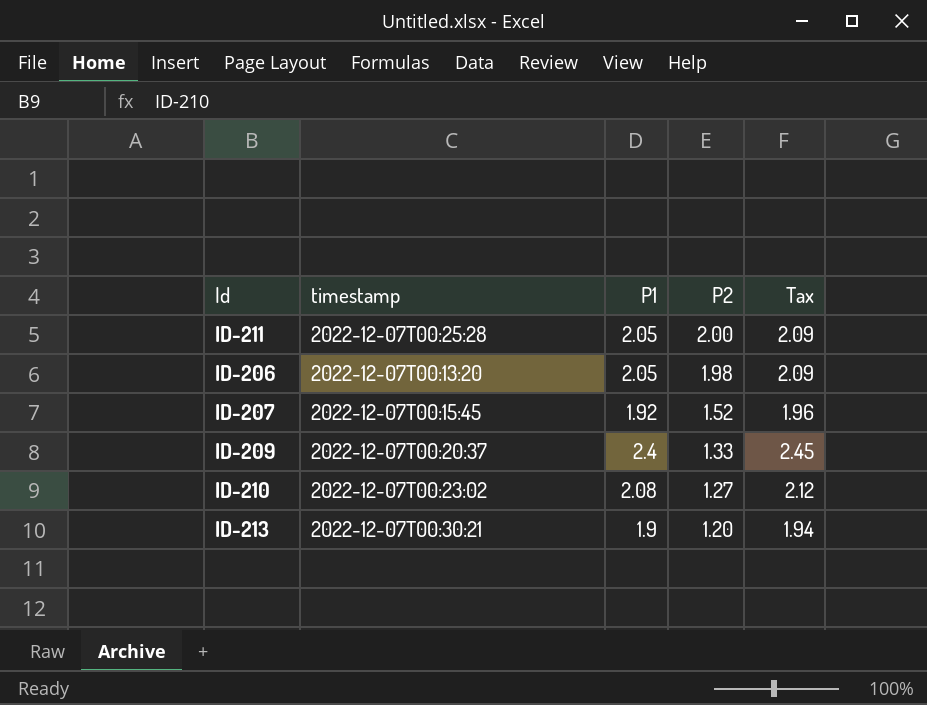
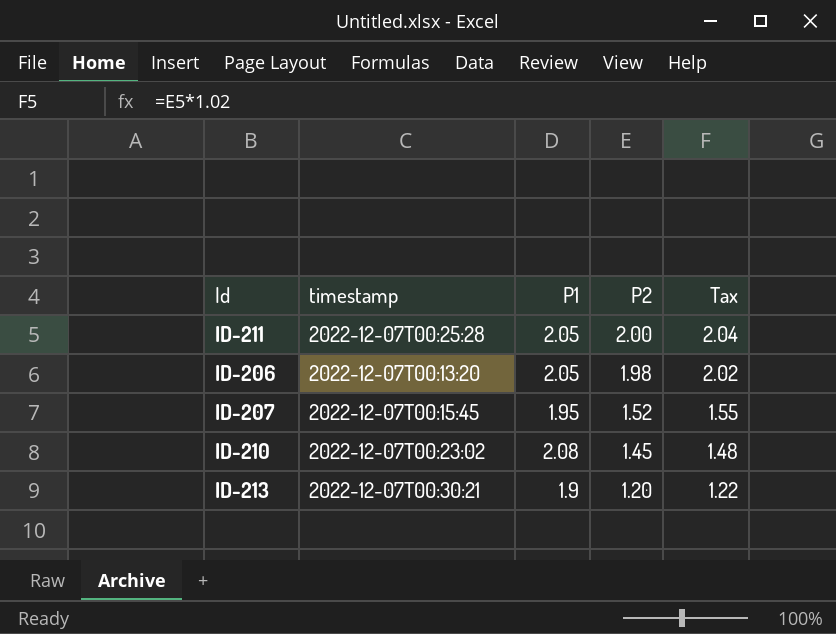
column Tax | formula: [P1] * 1.02 -> [P2] * 1.02
row ID-209: 2022-12-07T00:20:37 | 2.4 | 1.33 | 2.45 -> none
ID-207 | P1: 1.92 -> 1.95
ID-210 | P2: 1.27 -> 1.45

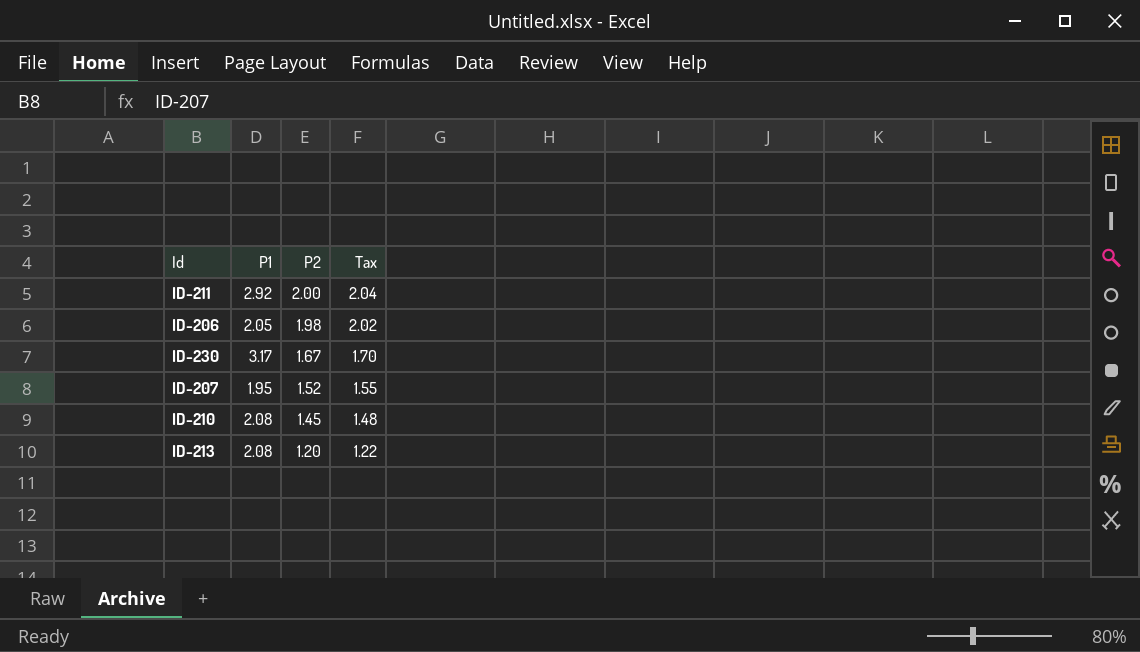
column timestamp | position: 2 -> none
ID-211 | P1: 2.05 -> 2.92
row ID-230: none -> 3.17 | 1.67 | 1.70
ID-213 | P1: 1.9 -> 2.08

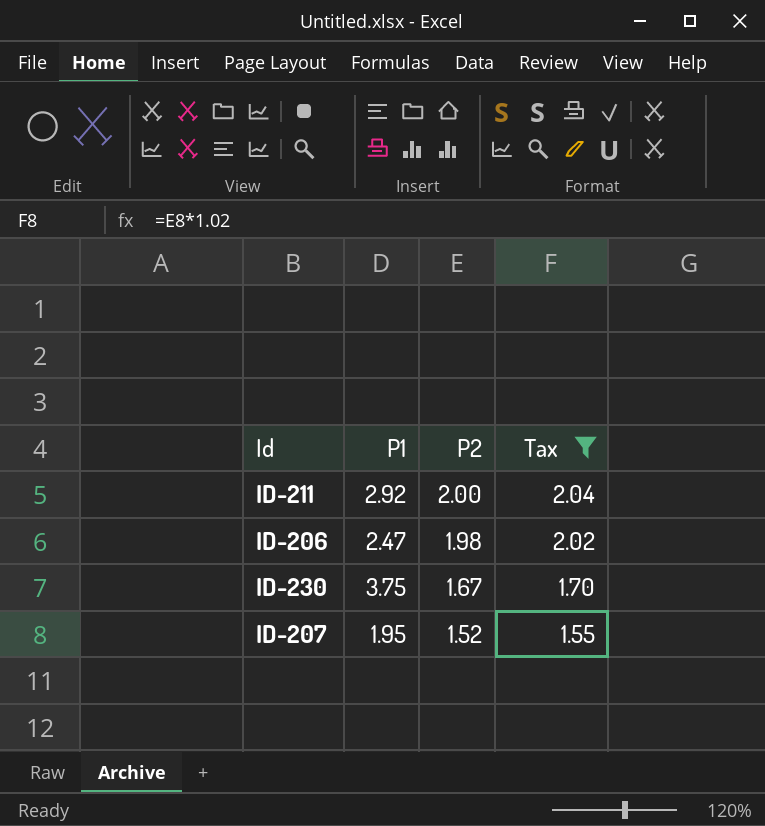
filter: none -> Tax >= 1.55
ID-206 | P1: 2.05 -> 2.47
ID-230 | P1: 3.17 -> 3.75

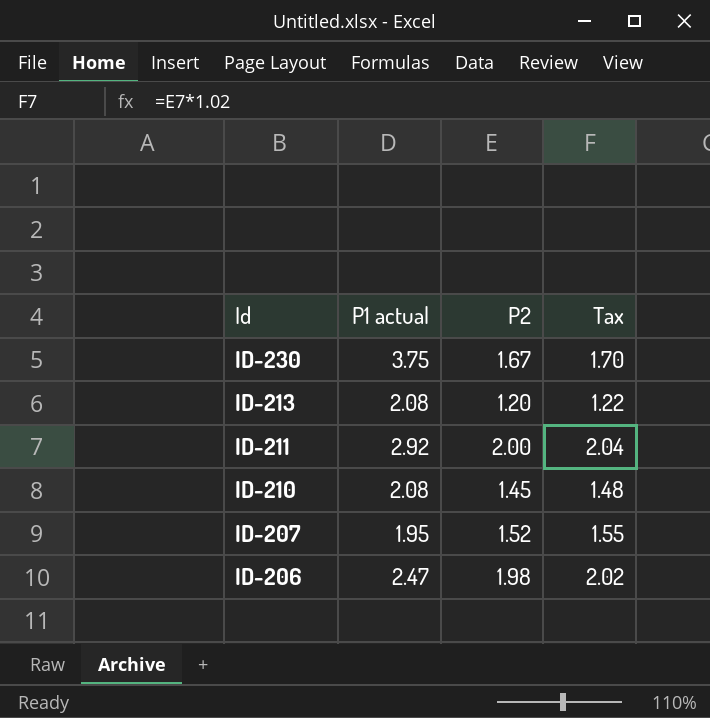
filter: Tax >= 1.55 -> none
row order: P2 descending -> Id descending
column name: P1 -> P1 actual

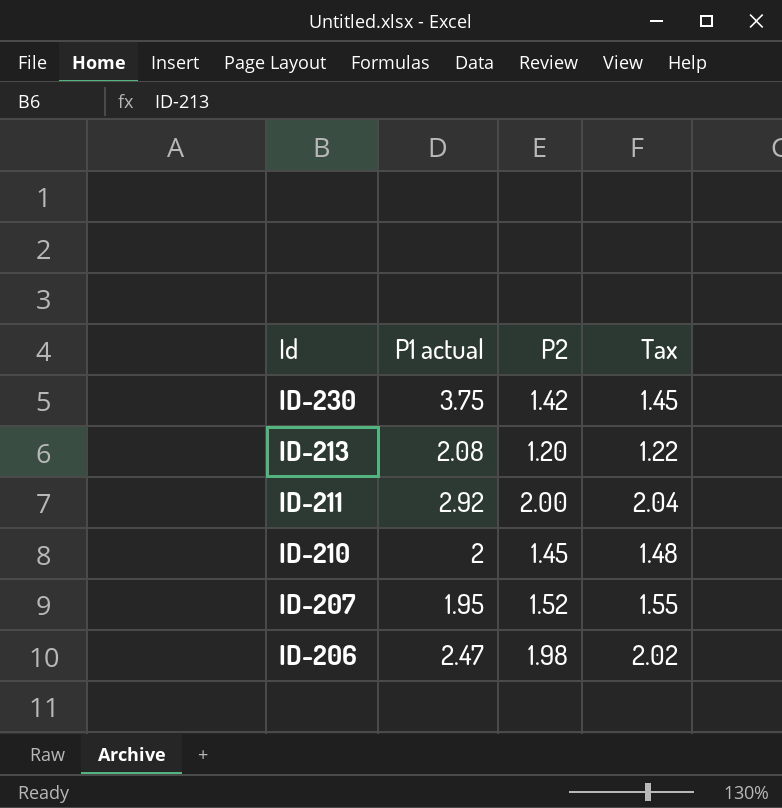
ID-230 | P2: 1.67 -> 1.42
ID-230 | Tax: 1.70 -> 1.45
ID-210 | P1 actual: 2.08 -> 2

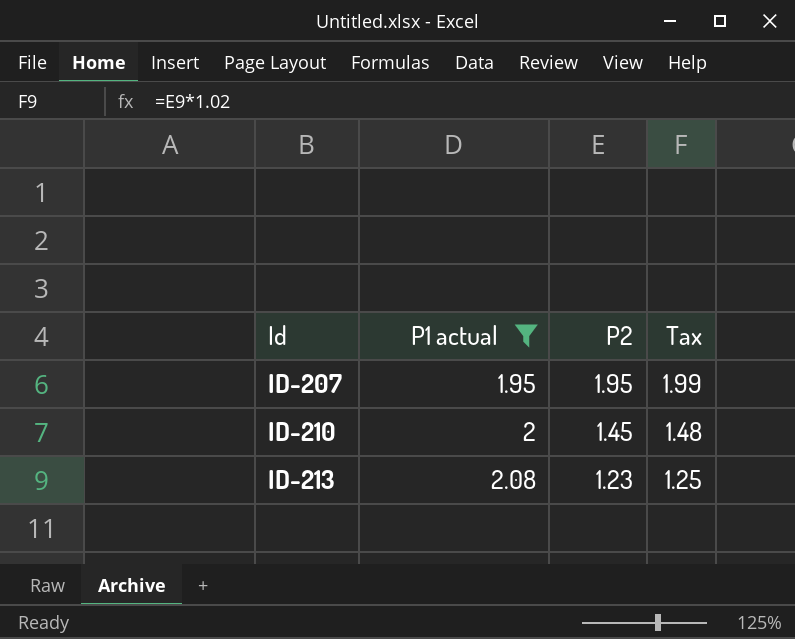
filter: none -> P1 actual <= 2.08
row order: Id descending -> Id ascending
ID-207 | P2: 1.52 -> 1.95
ID-207 | Tax: 1.55 -> 1.99
ID-213 | P2: 1.20 -> 1.23
ID-213 | Tax: 1.22 -> 1.25

